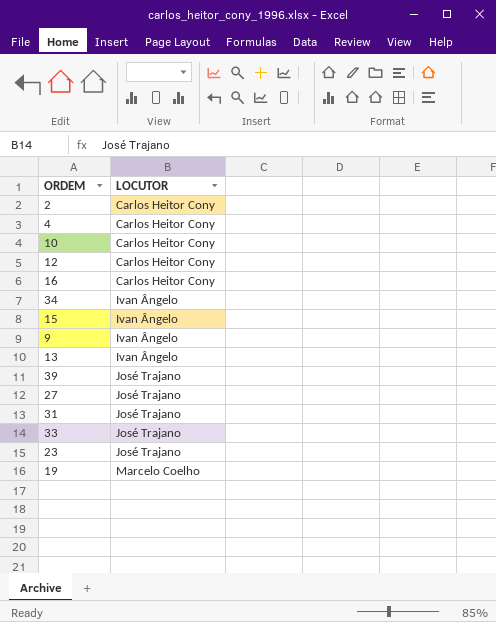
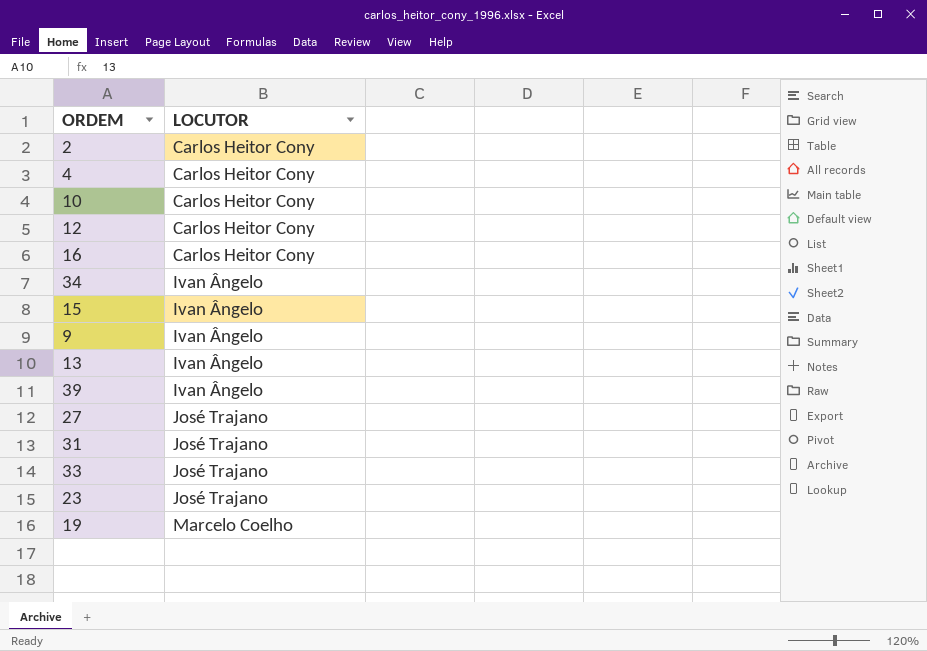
39 | LOCUTOR: José Trajano -> Ivan Ângelo

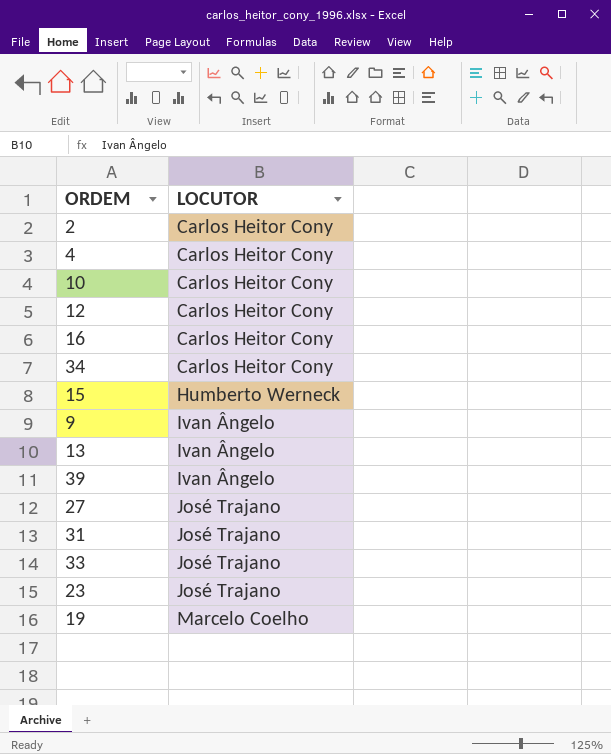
34 | LOCUTOR: Ivan Ângelo -> Carlos Heitor Cony
15 | LOCUTOR: Ivan Ângelo -> Humberto Werneck

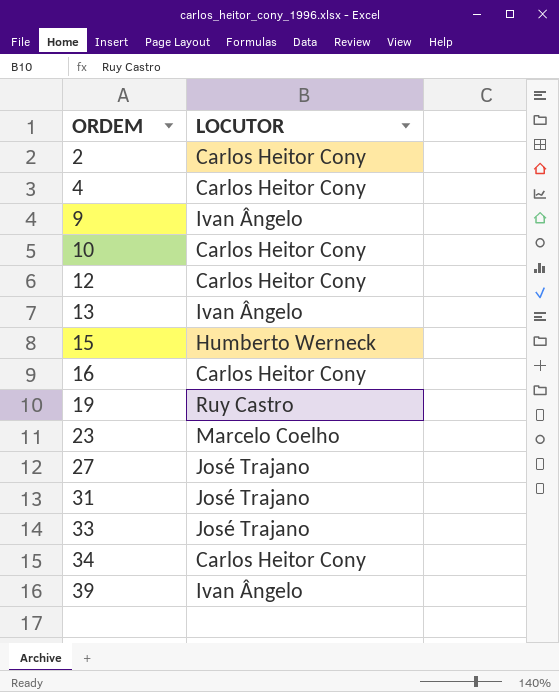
row order: LOCUTOR ascending -> ORDEM ascending
19 | LOCUTOR: Marcelo Coelho -> Ruy Castro
23 | LOCUTOR: José Trajano -> Marcelo Coelho

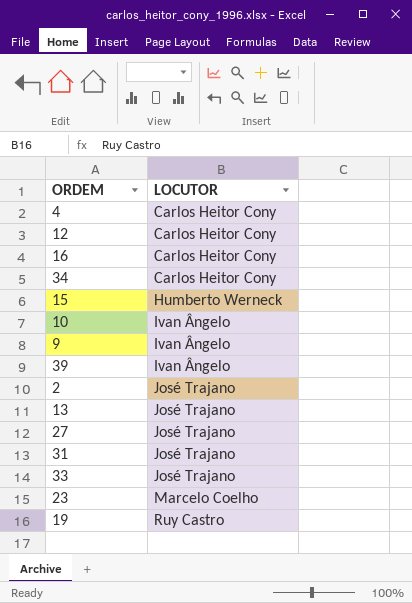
row order: ORDEM ascending -> LOCUTOR ascending
10 | LOCUTOR: Carlos Heitor Cony -> Ivan Ângelo
2 | LOCUTOR: Carlos Heitor Cony -> José Trajano
13 | LOCUTOR: Ivan Ângelo -> José Trajano

